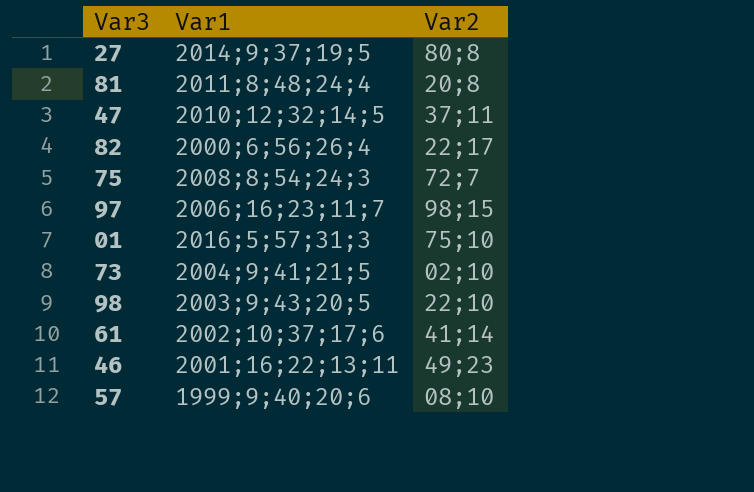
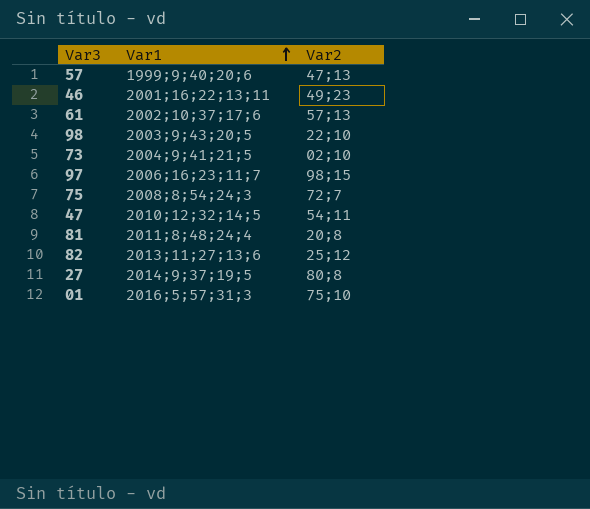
row order: none -> Var1 ascending
57 | Var2: 08;10 -> 47;13
61 | Var2: 41;14 -> 57;13
47 | Var2: 37;11 -> 54;11
82 | Var1: 2000;6;56;26;4 -> 2013;11;27;13;6
82 | Var2: 22;17 -> 25;12

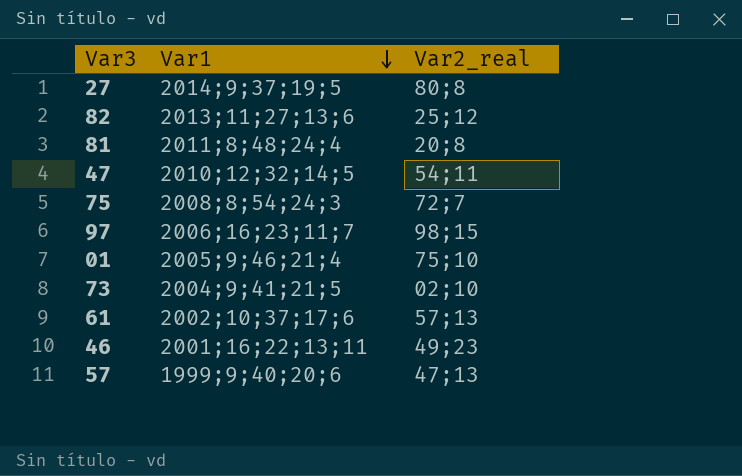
row order: Var1 ascending -> Var1 descending
column name: Var2 -> Var2_real
row 98: 2003;9;43;20;5 | 22;10 -> none
01 | Var1: 2016;5;57;31;3 -> 2005;9;46;21;4

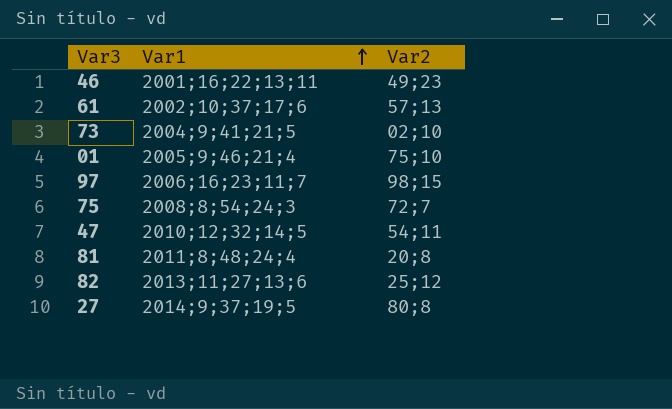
row order: Var1 descending -> Var1 ascending
column name: Var2_real -> Var2
row 57: 1999;9;40;20;6 | 47;13 -> none

